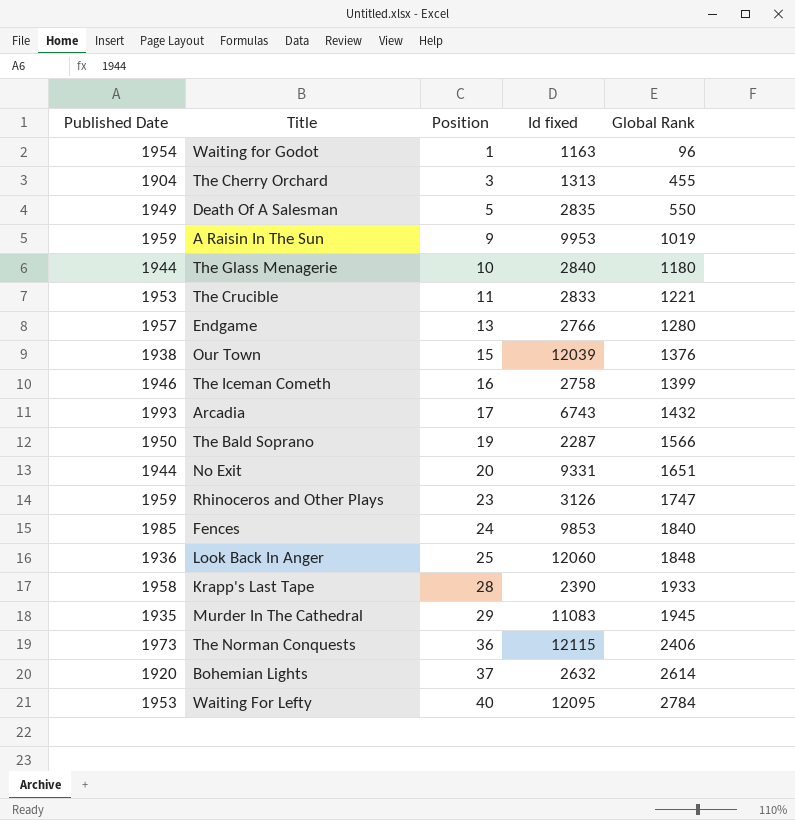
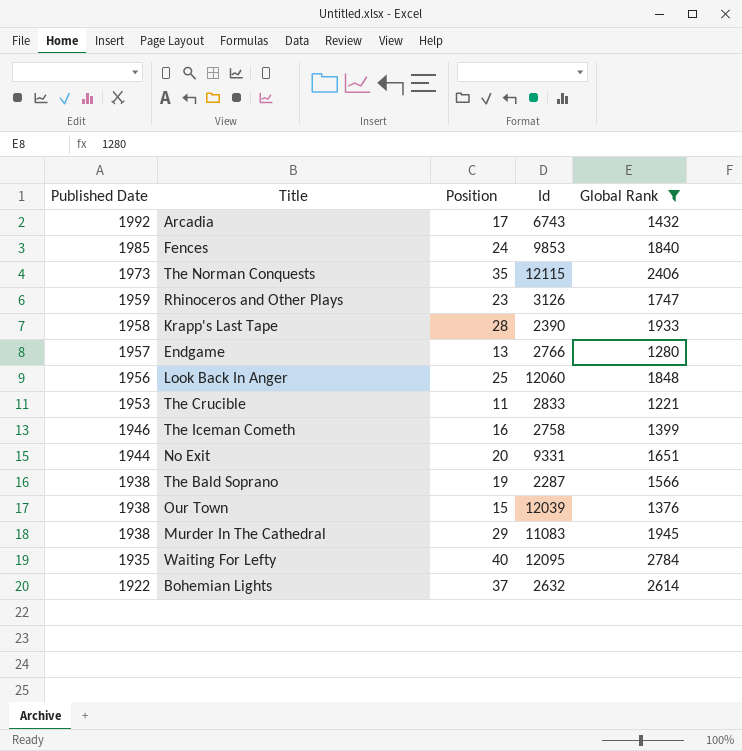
filter: none -> Global Rank >= 1221
row order: Position ascending -> Published Date descending
column name: Id fixed -> Id
Arcadia | Published Date: 1993 -> 1992
The Norman Conquests | Position: 36 -> 35
Look Back In Anger | Published Date: 1936 -> 1956
The Bald Soprano | Published Date: 1950 -> 1938
Murder In The Cathedral | Published Date: 1935 -> 1938
Waiting For Lefty | Published Date: 1953 -> 1935
Bohemian Lights | Published Date: 1920 -> 1922

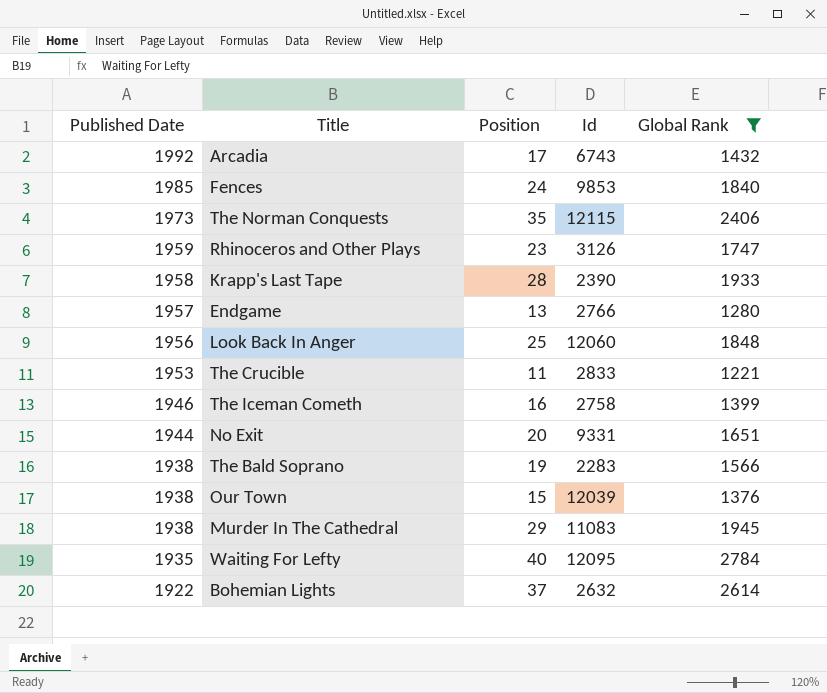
The Bald Soprano | Id: 2287 -> 2283

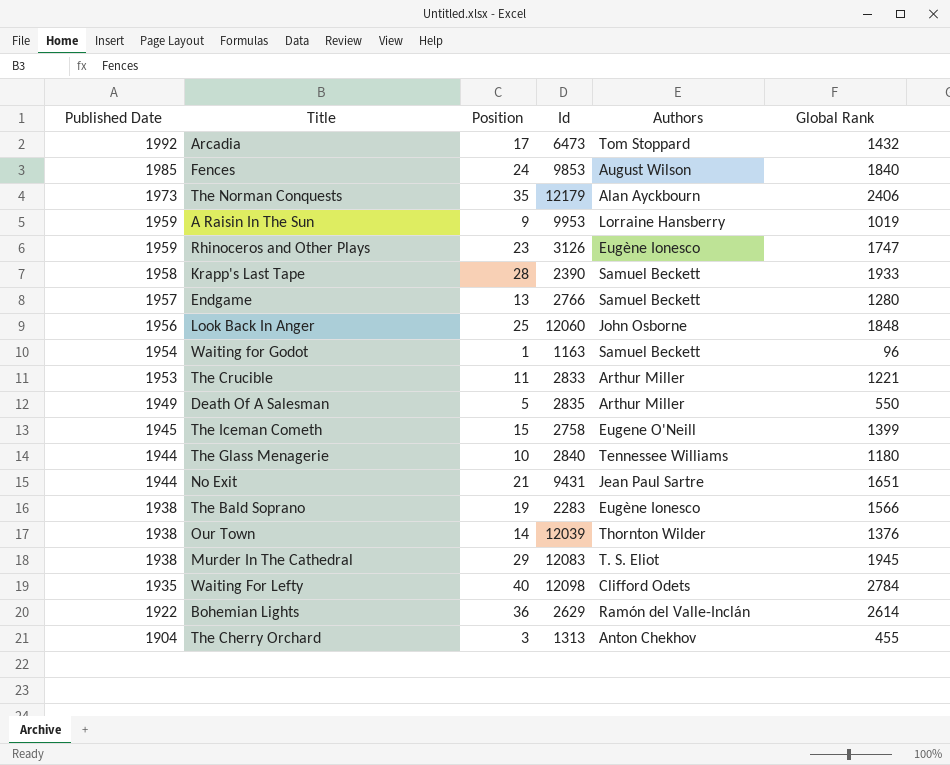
filter: Global Rank >= 1221 -> none
column Authors | position: none -> 5
Arcadia | Id: 6743 -> 6473
The Norman Conquests | Id: 12115 -> 12179
The Iceman Cometh | Published Date: 1946 -> 1945
The Iceman Cometh | Position: 16 -> 15
No Exit | Position: 20 -> 21
No Exit | Id: 9331 -> 9431
Our Town | Position: 15 -> 14
Murder In The Cathedral | Id: 11083 -> 12083
Waiting For Lefty | Id: 12095 -> 12098
Bohemian Lights | Position: 37 -> 36
Bohemian Lights | Id: 2632 -> 2629

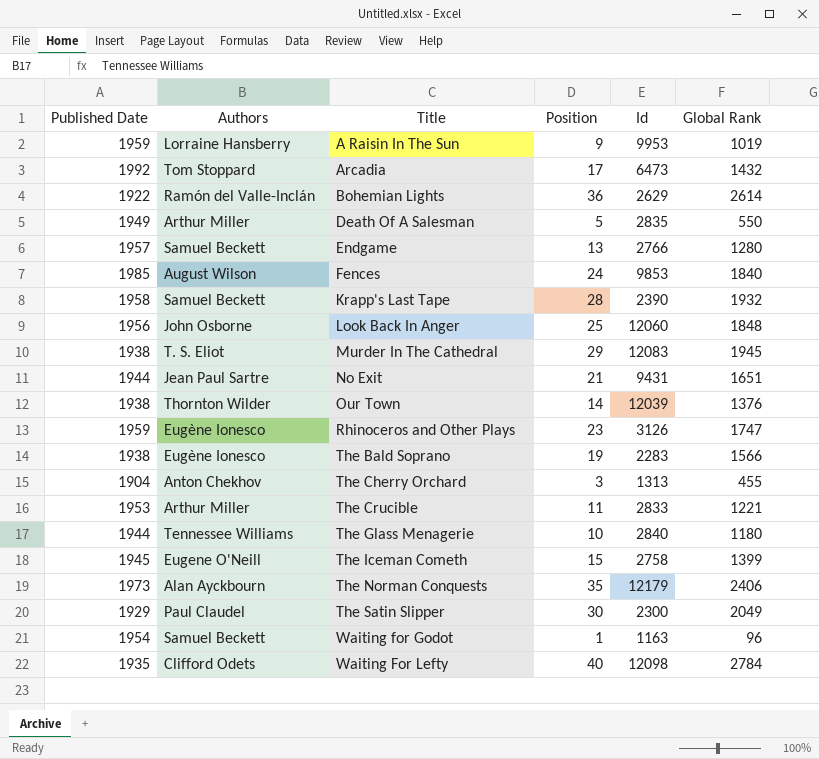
row order: Published Date descending -> Title ascending
column Authors | position: 5 -> 2
Krapp's Last Tape | Global Rank: 1933 -> 1932
row The Satin Slipper: none -> 1929 | Paul Claudel | 30 | 2300 | 2049

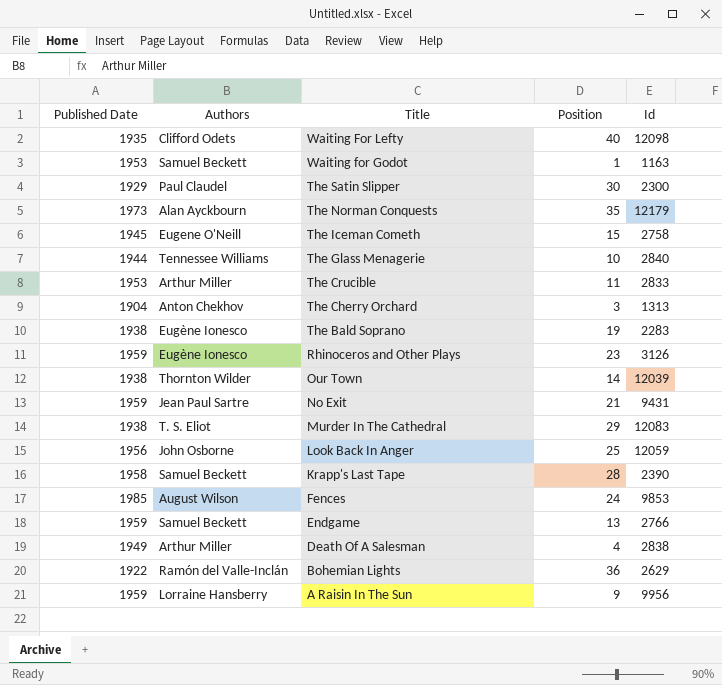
row order: Title ascending -> Title descending
column Global Rank | position: 6 -> none
row Arcadia: 1992 | Tom Stoppard | 17 | 6473 | 1432 -> none
Waiting for Godot | Published Date: 1954 -> 1953
No Exit | Published Date: 1944 -> 1959
Look Back In Anger | Id: 12060 -> 12059
Endgame | Published Date: 1957 -> 1959
Death Of A Salesman | Position: 5 -> 4
Death Of A Salesman | Id: 2835 -> 2838
A Raisin In The Sun | Id: 9953 -> 9956

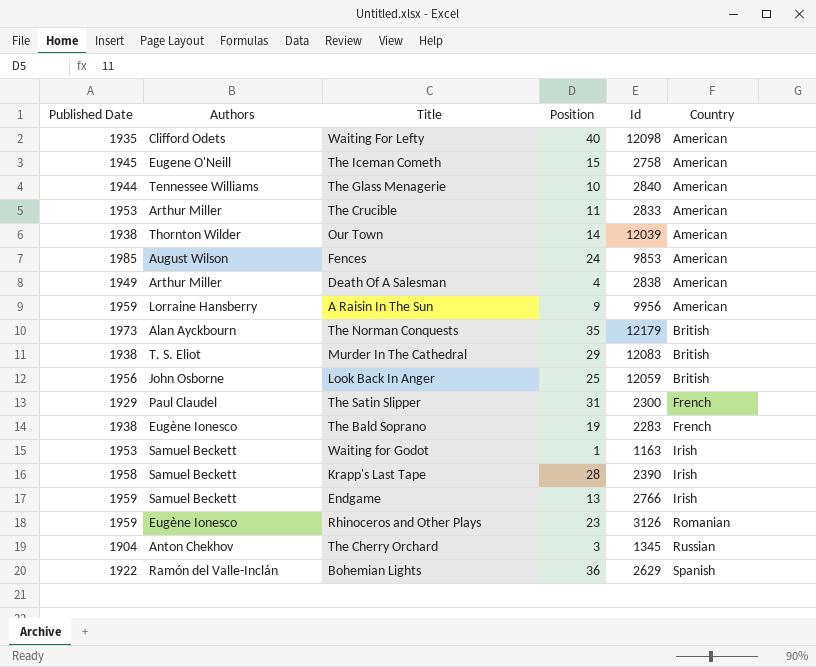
row order: Title descending -> Country ascending
column Country | position: none -> 6
row No Exit: 1959 | Jean Paul Sartre | 21 | 9431 -> none
The Satin Slipper | Position: 30 -> 31
The Cherry Orchard | Id: 1313 -> 1345

